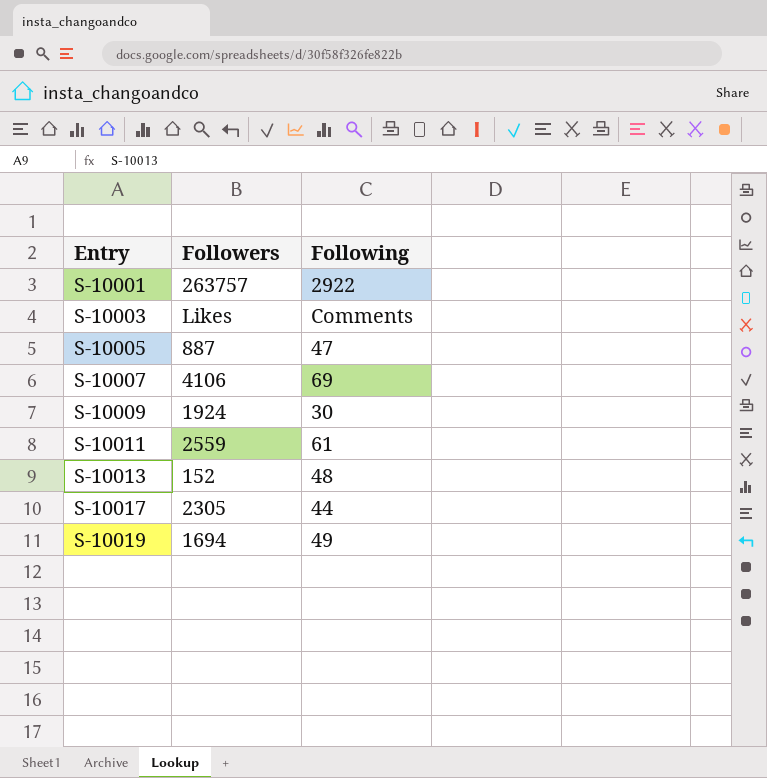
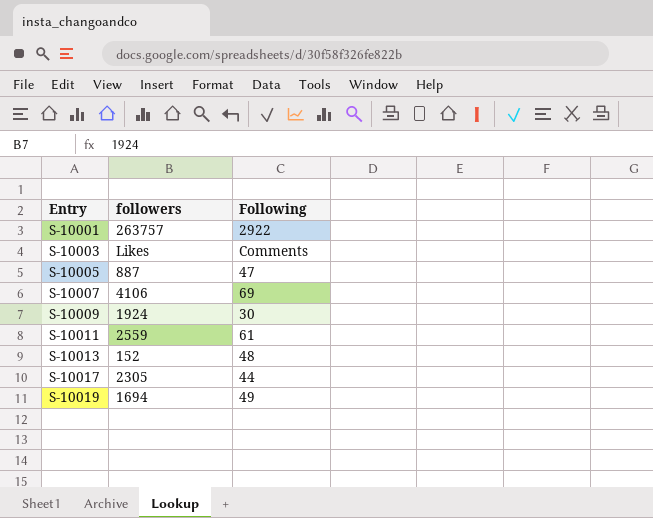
column name: Followers -> followers

